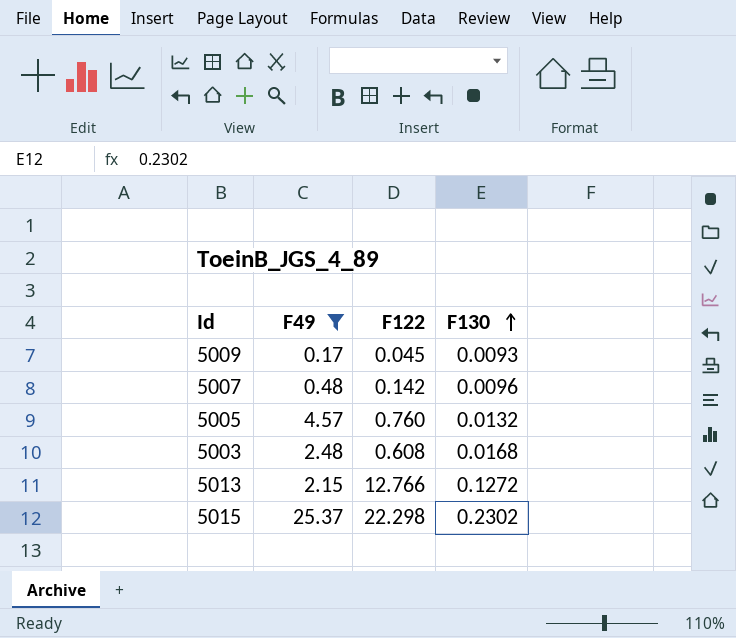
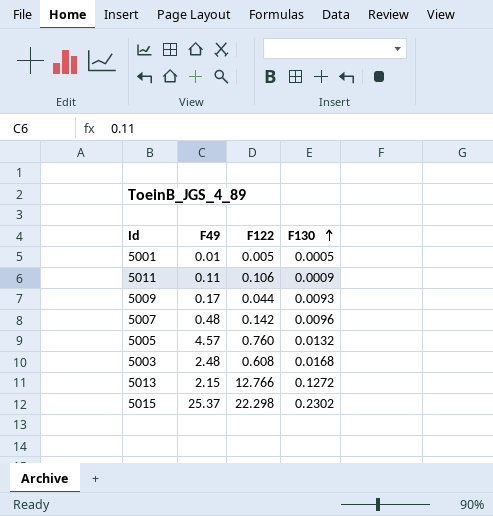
filter: F49 >= 0.17 -> none
5009 | F122: 0.045 -> 0.044

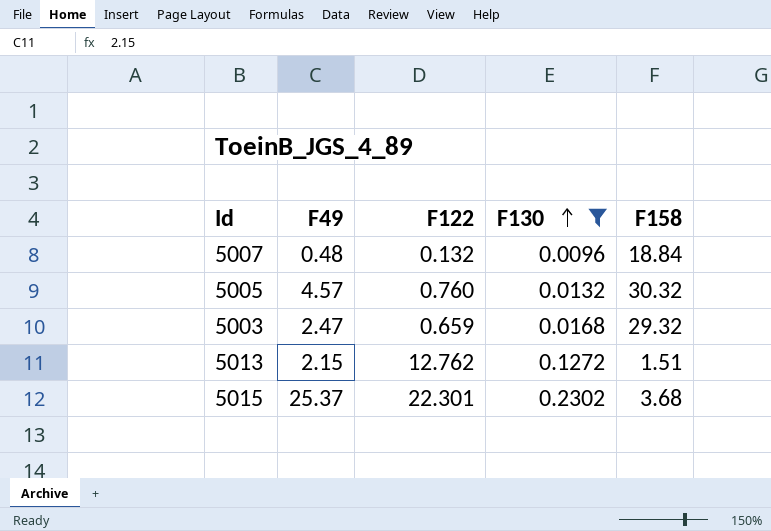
filter: none -> F130 >= 0.0096
column F158 | position: none -> 5
5007 | F122: 0.142 -> 0.132
5003 | F49: 2.48 -> 2.47
5003 | F122: 0.608 -> 0.659
5013 | F122: 12.766 -> 12.762
5015 | F122: 22.298 -> 22.301

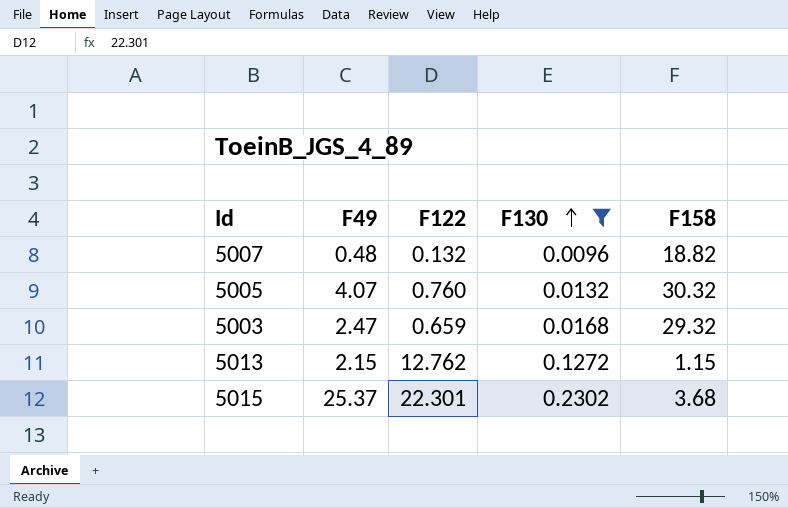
5007 | F158: 18.84 -> 18.82
5005 | F49: 4.57 -> 4.07
5013 | F158: 1.51 -> 1.15

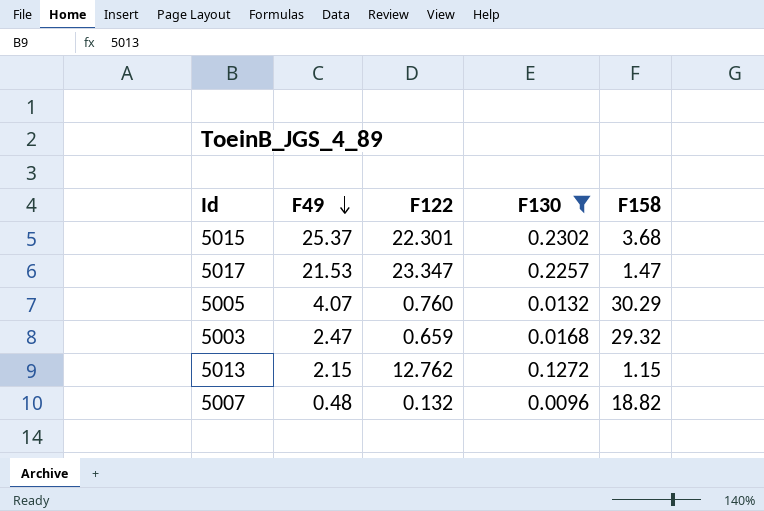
row order: F130 ascending -> F49 descending
row 5017: none -> 21.53 | 23.347 | 0.2257 | 1.47
5005 | F158: 30.32 -> 30.29

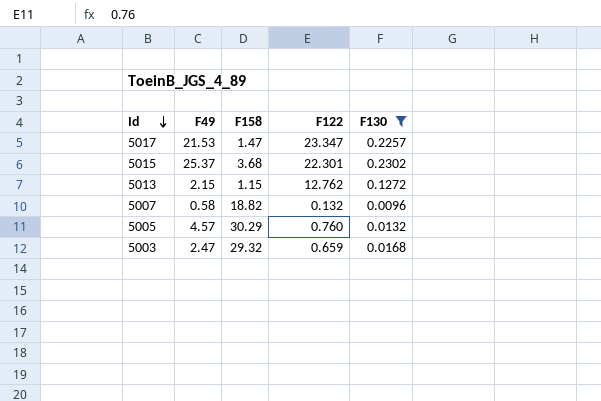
row order: F49 descending -> Id descending
column F158 | position: 5 -> 3
5007 | F49: 0.48 -> 0.58
5005 | F49: 4.07 -> 4.57

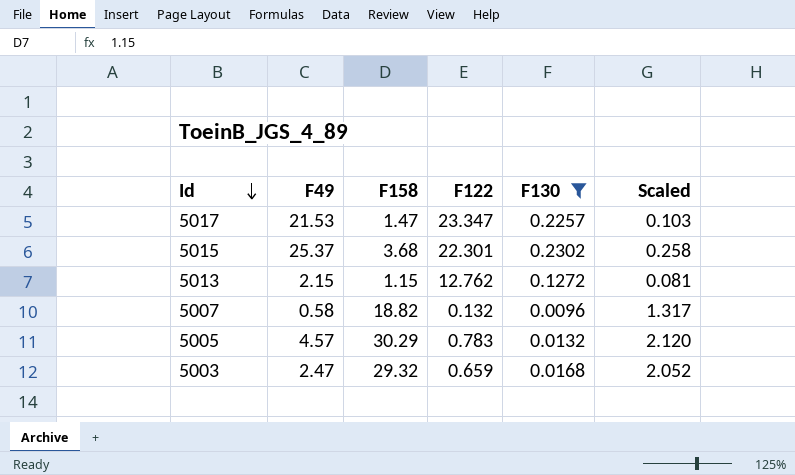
column Scaled | formula: none -> [F158] * 0.07
5005 | F122: 0.760 -> 0.783

